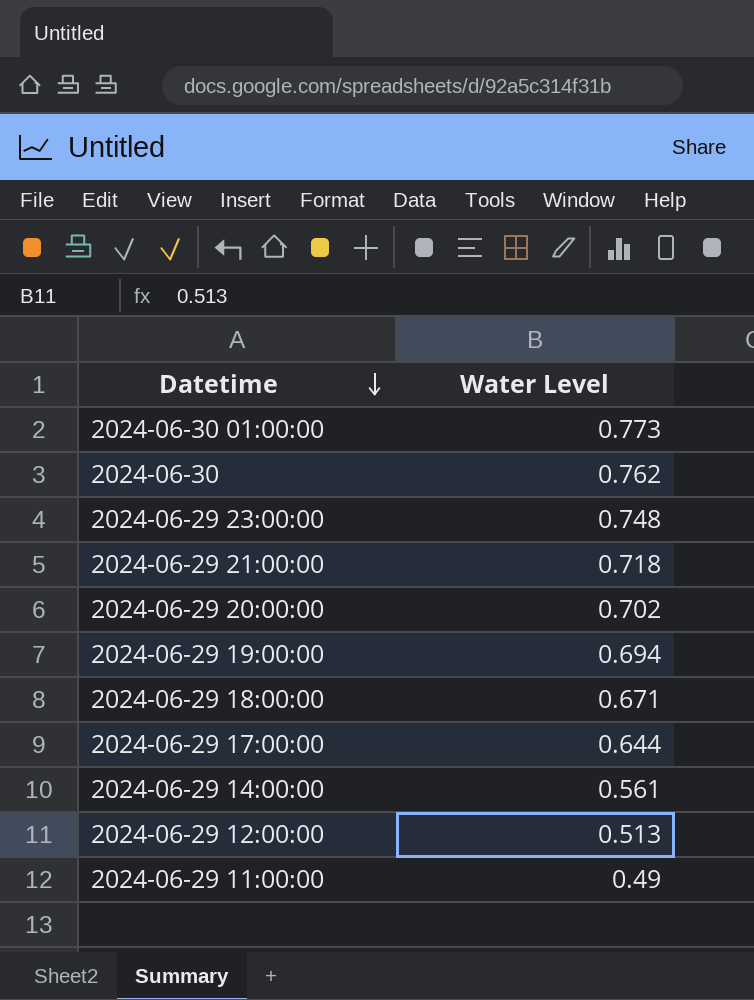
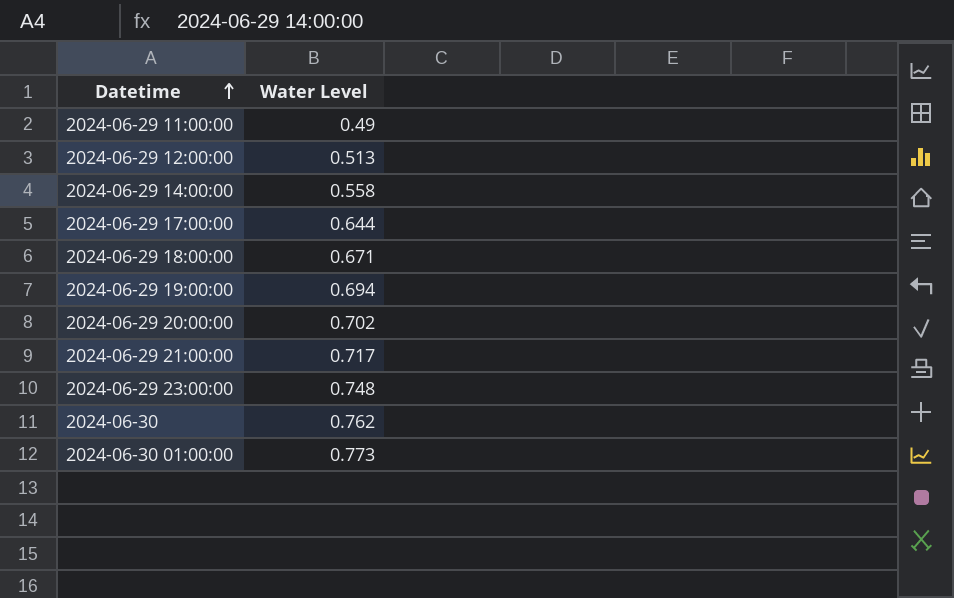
row order: Datetime descending -> Datetime ascending
2024-06-29 14:00:00 | Water Level: 0.561 -> 0.558
2024-06-29 21:00:00 | Water Level: 0.718 -> 0.717

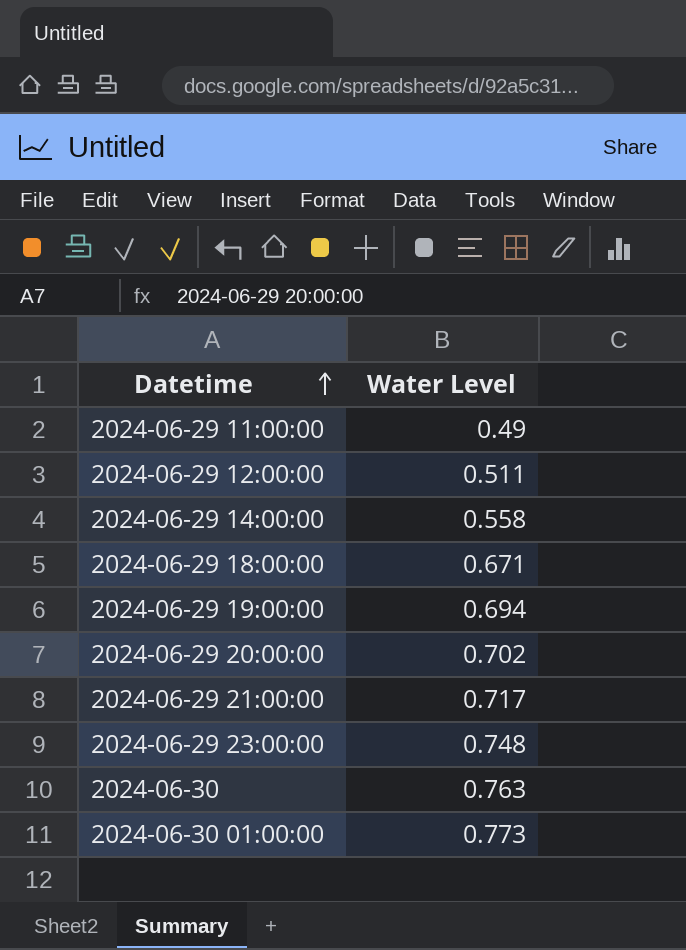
row 2024-06-29 17:00:00: 0.644 -> none
2024-06-29 12:00:00 | Water Level: 0.513 -> 0.511
2024-06-30 | Water Level: 0.762 -> 0.763

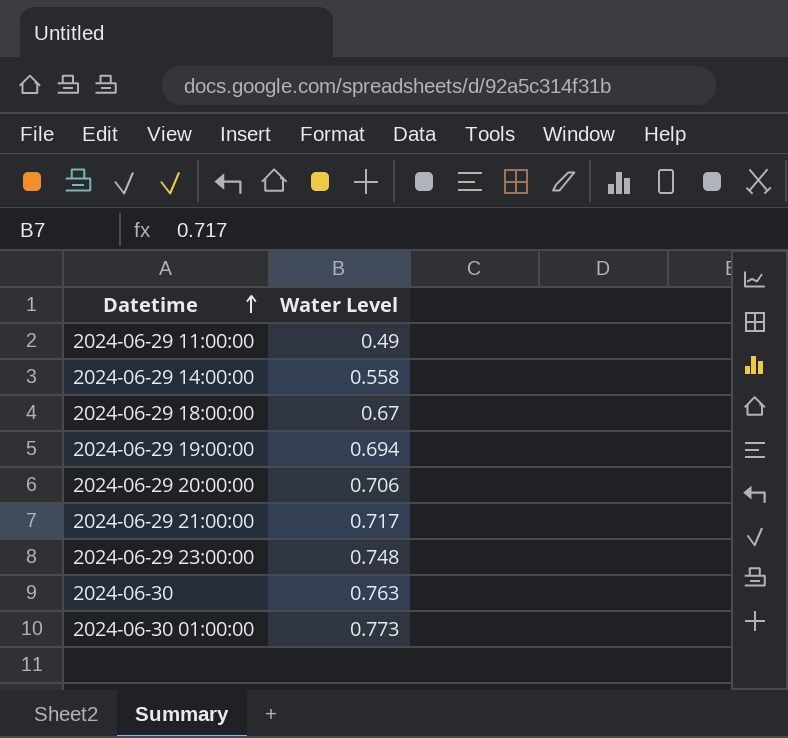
row 2024-06-29 12:00:00: 0.511 -> none
2024-06-29 18:00:00 | Water Level: 0.671 -> 0.67
2024-06-29 20:00:00 | Water Level: 0.702 -> 0.706

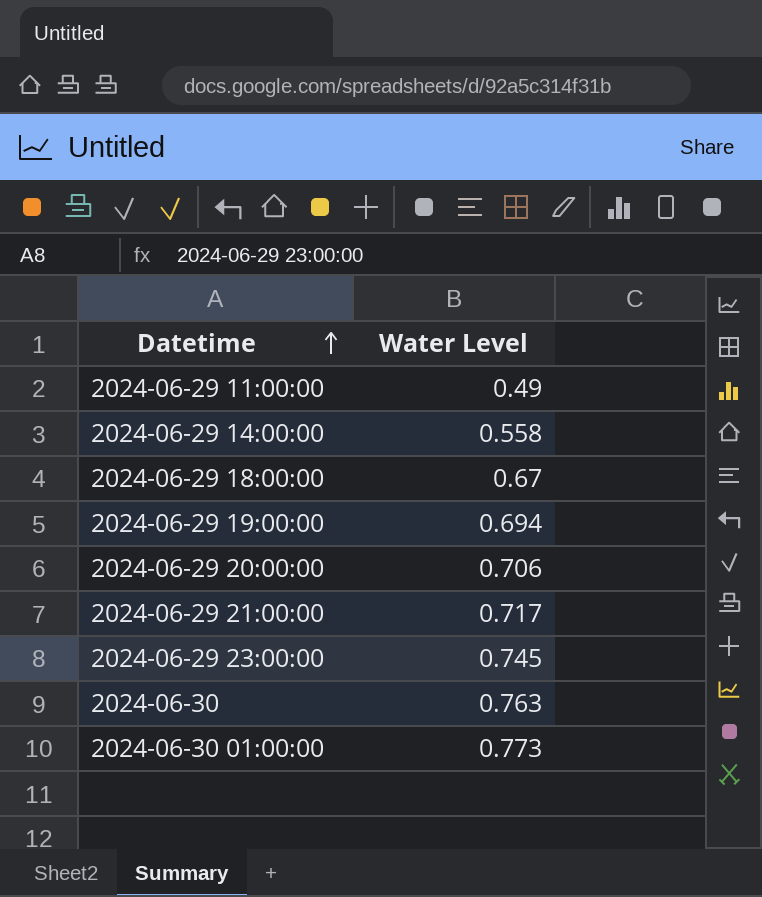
2024-06-29 23:00:00 | Water Level: 0.748 -> 0.745

